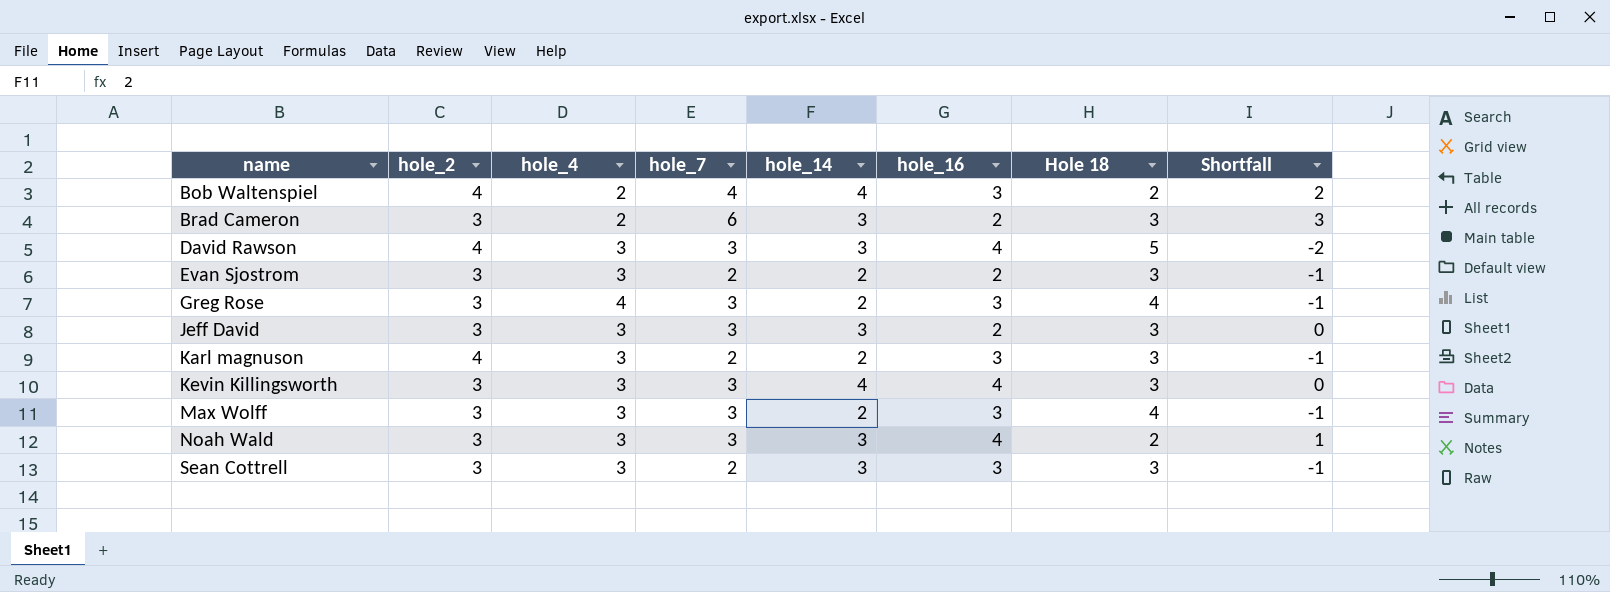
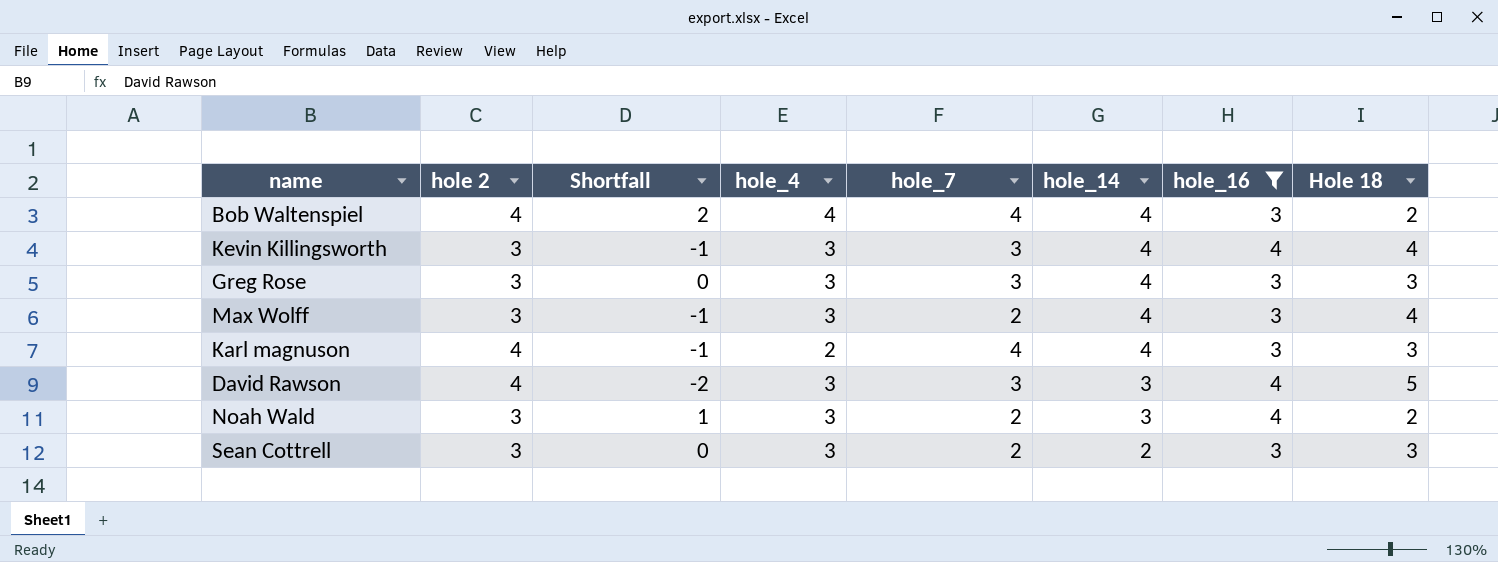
filter: none -> hole_16 != 2
row order: name ascending -> hole_14 descending
column name: hole_2 -> hole 2
column Shortfall | formula: [hole_7] - [Hole 18] -> [hole_4] - [Hole 18]
column Shortfall | position: 8 -> 3
Bob Waltenspiel | hole_4: 2 -> 4
Kevin Killingsworth | Hole 18: 3 -> 4
Greg Rose | hole_4: 4 -> 3
Greg Rose | hole_14: 2 -> 4
Greg Rose | Hole 18: 4 -> 3
Max Wolff | hole_7: 3 -> 2
Max Wolff | hole_14: 2 -> 4
Karl magnuson | hole_4: 3 -> 2
Karl magnuson | hole_7: 2 -> 4
Karl magnuson | hole_14: 2 -> 4
Noah Wald | hole_7: 3 -> 2
Sean Cottrell | hole_14: 3 -> 2

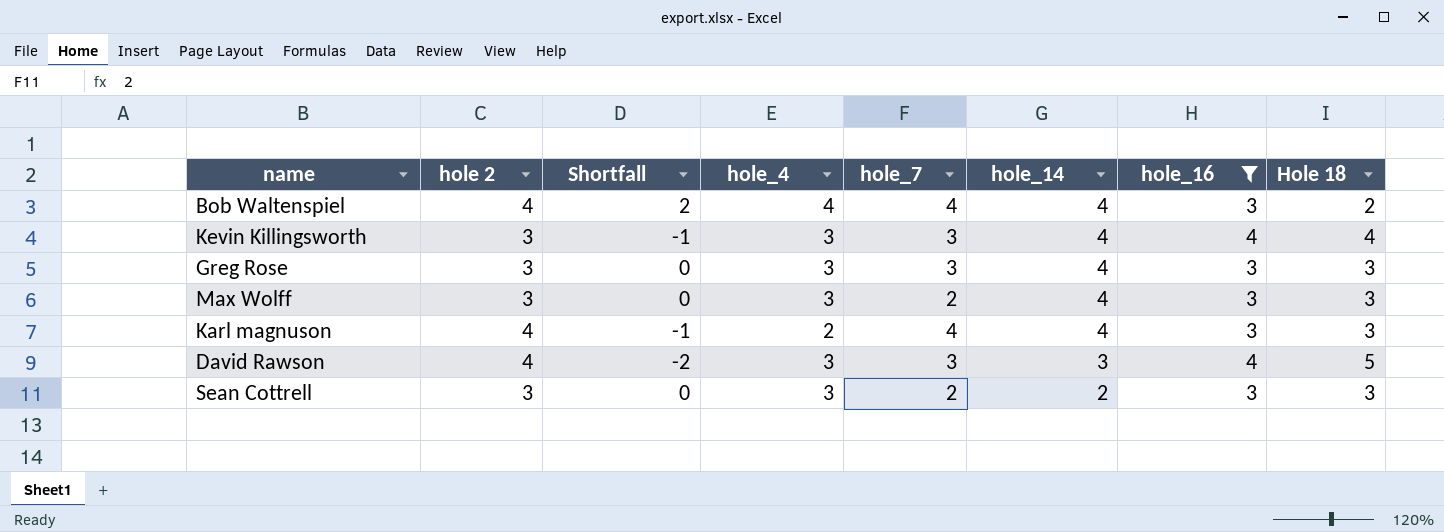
row Noah Wald: 3 | 1 | 3 | 2 | 3 | 4 | 2 -> none
Max Wolff | Shortfall: -1 -> 0
Max Wolff | Hole 18: 4 -> 3

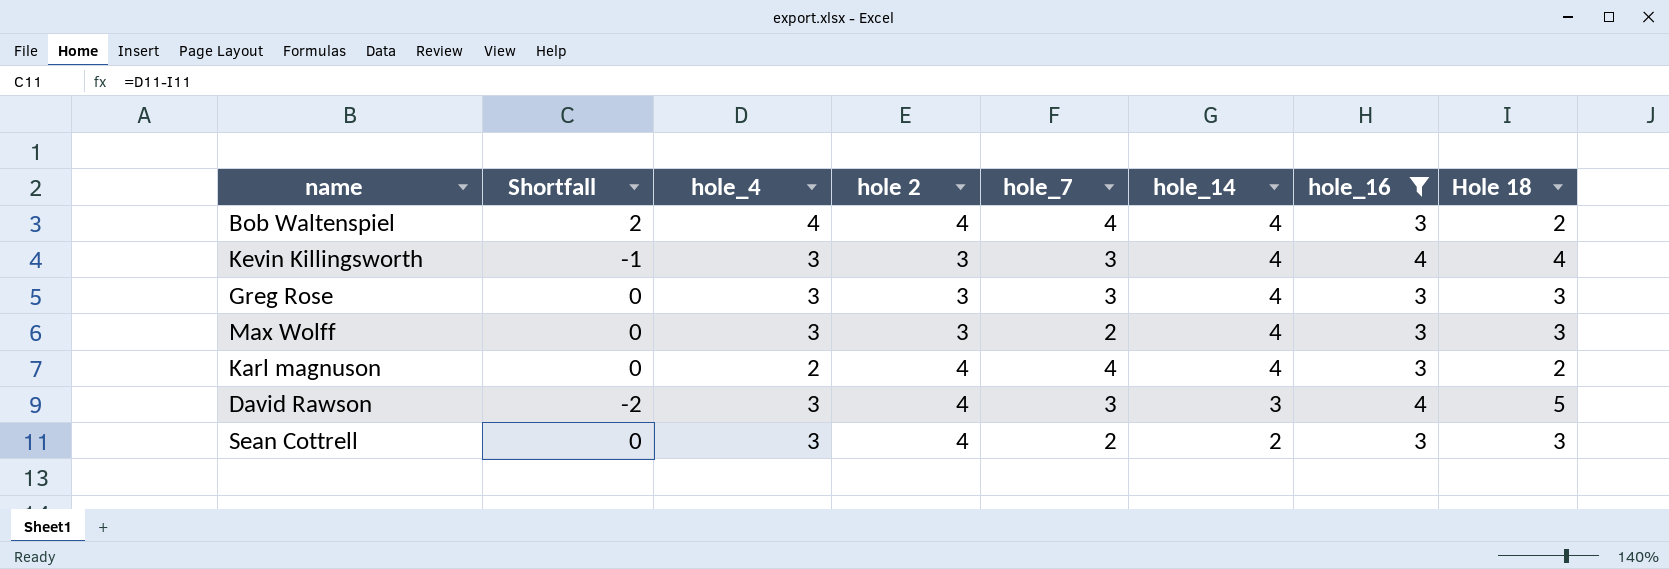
column hole 2 | position: 2 -> 4
Karl magnuson | Shortfall: -1 -> 0
Karl magnuson | Hole 18: 3 -> 2
Sean Cottrell | hole 2: 3 -> 4

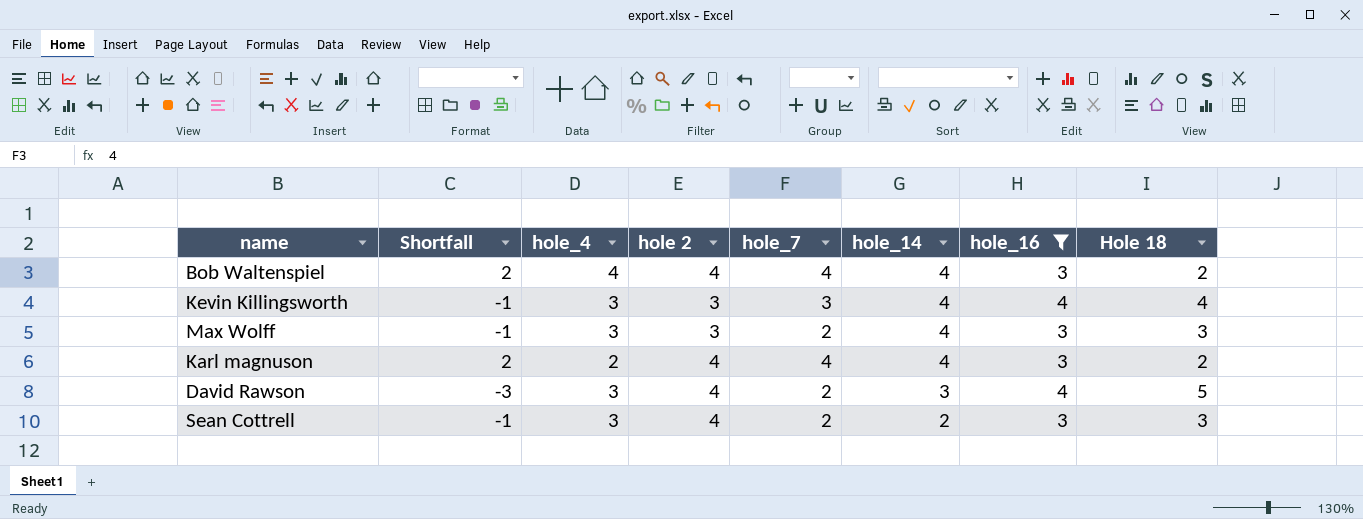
column Shortfall | formula: [hole_4] - [Hole 18] -> [hole_7] - [Hole 18]
row Greg Rose: 0 | 3 | 3 | 3 | 4 | 3 | 3 -> none
David Rawson | hole_7: 3 -> 2

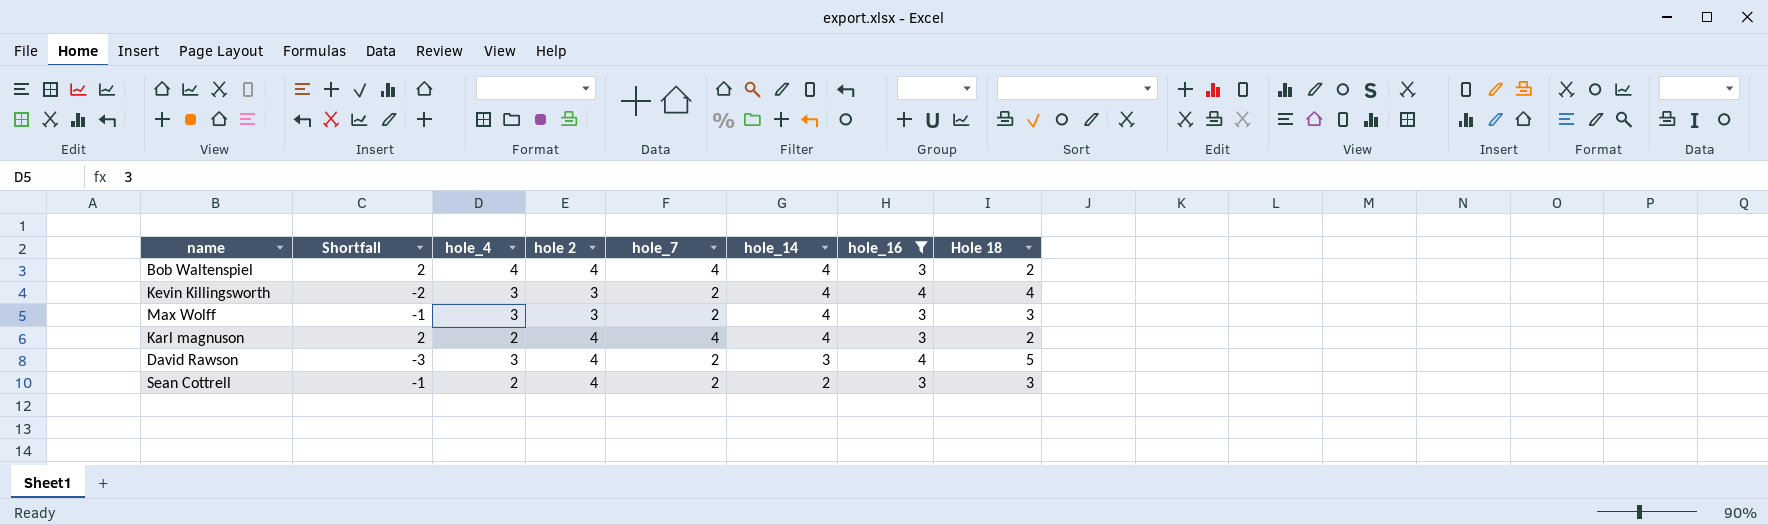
Kevin Killingsworth | Shortfall: -1 -> -2
Kevin Killingsworth | hole_7: 3 -> 2
Sean Cottrell | hole_4: 3 -> 2

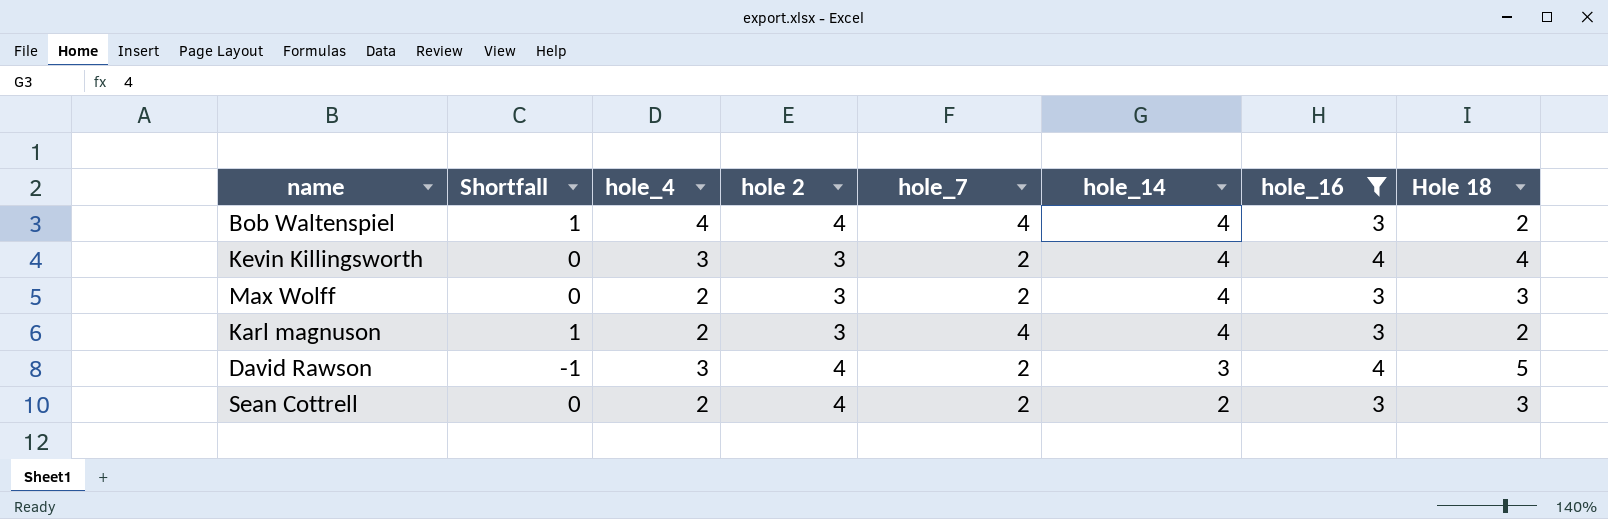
column Shortfall | formula: [hole_7] - [Hole 18] -> [hole_16] - [Hole 18]
Max Wolff | hole_4: 3 -> 2
Karl magnuson | hole 2: 4 -> 3

